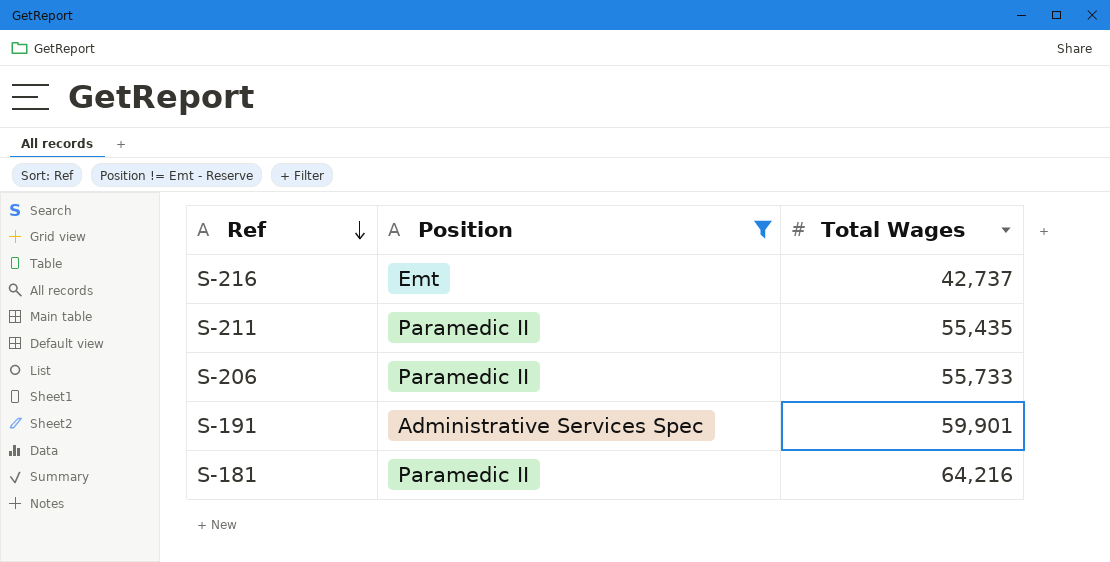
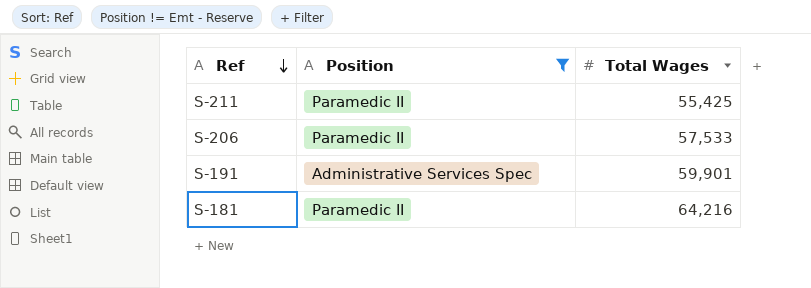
row S-216: Emt | 42,737 -> none
S-211 | Total Wages: 55,435 -> 55,425
S-206 | Total Wages: 55,733 -> 57,533

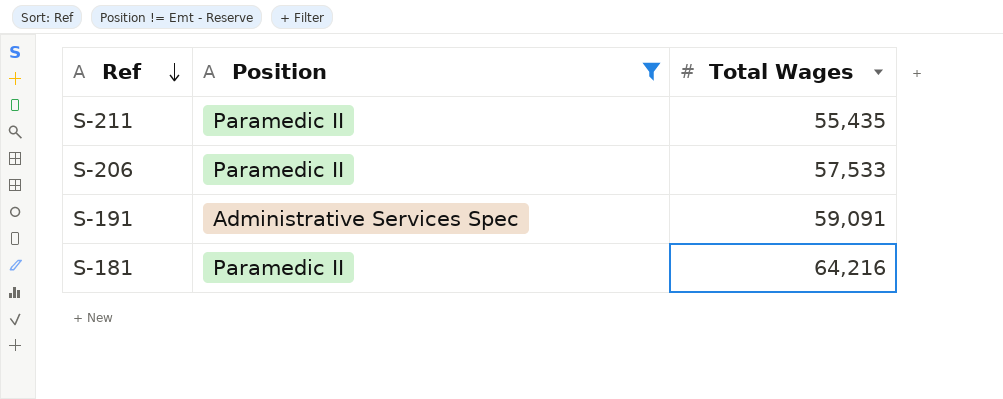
S-211 | Total Wages: 55,425 -> 55,435
S-191 | Total Wages: 59,901 -> 59,091

